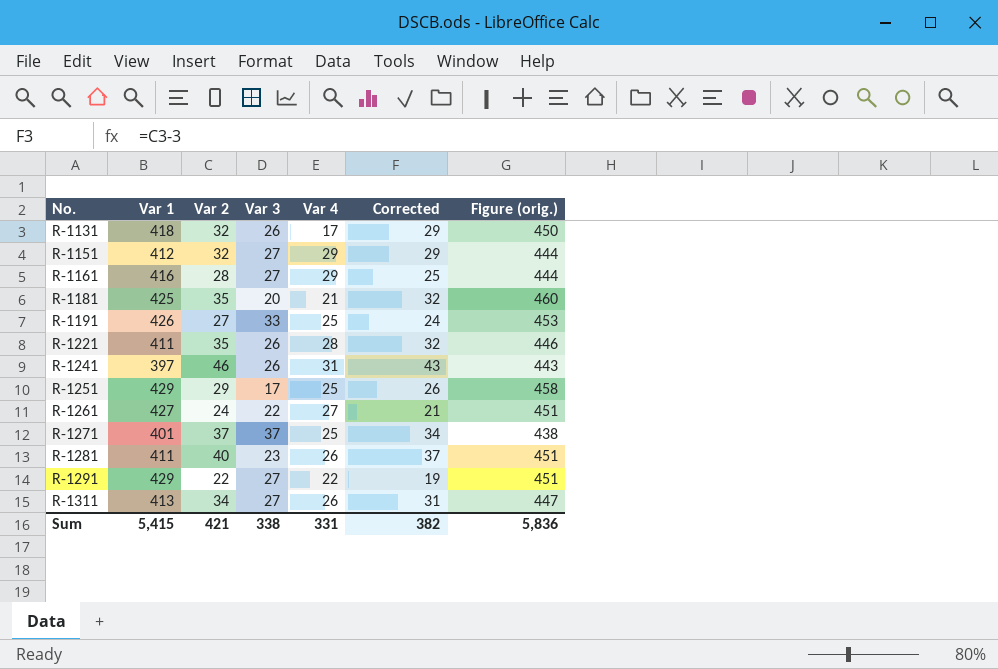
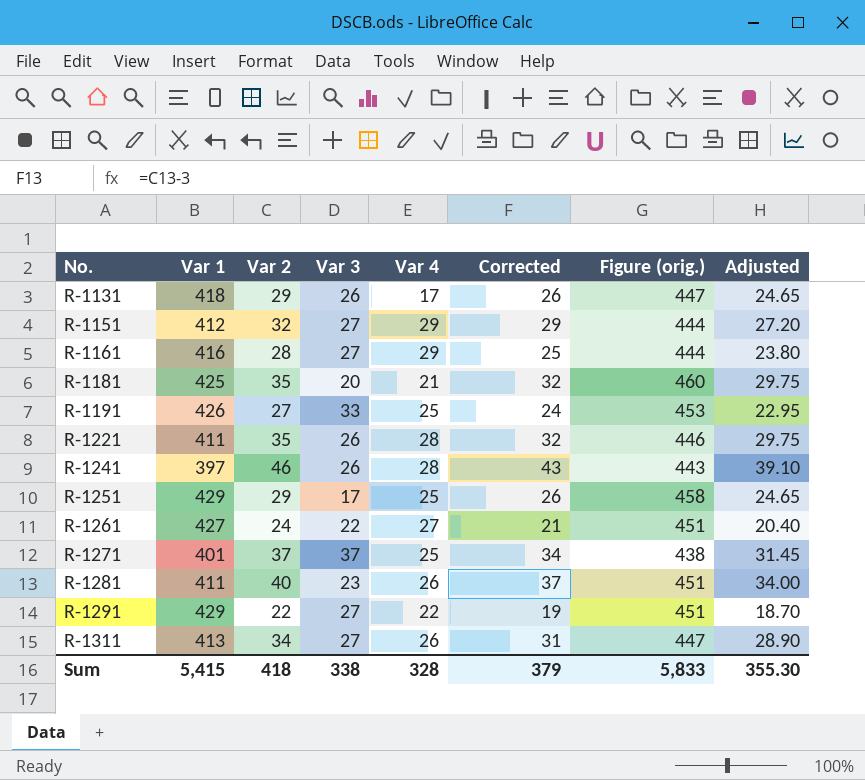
column Adjusted | formula: none -> [Var 2] * 0.85
R-1131 | Var 2: 32 -> 29
R-1131 | Corrected: 29 -> 26
R-1131 | Figure (orig.): 450 -> 447
R-1241 | Var 4: 31 -> 28
Sum | Var 2: 421 -> 418
Sum | Var 4: 331 -> 328
Sum | Corrected: 382 -> 379
Sum | Figure (orig.): 5,836 -> 5,833

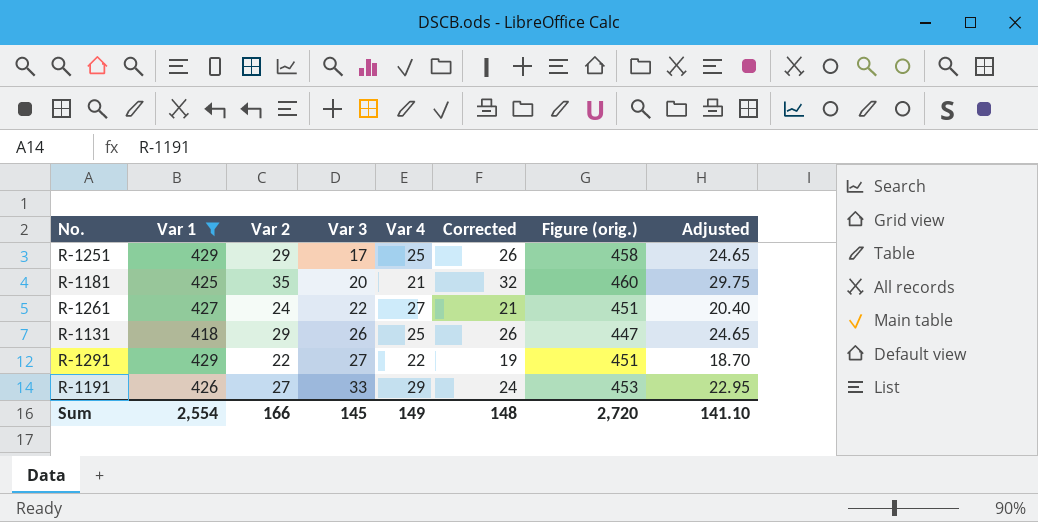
filter: none -> Var 1 >= 418
row order: No. ascending -> Var 3 ascending
R-1131 | Var 4: 17 -> 25
R-1191 | Var 4: 25 -> 29
Sum | Var 1: 5,415 -> 2,554
Sum | Var 2: 418 -> 166
Sum | Var 3: 338 -> 145
Sum | Var 4: 328 -> 149
Sum | Corrected: 379 -> 148
Sum | Figure (orig.): 5,833 -> 2,720
Sum | Adjusted: 355.30 -> 141.10

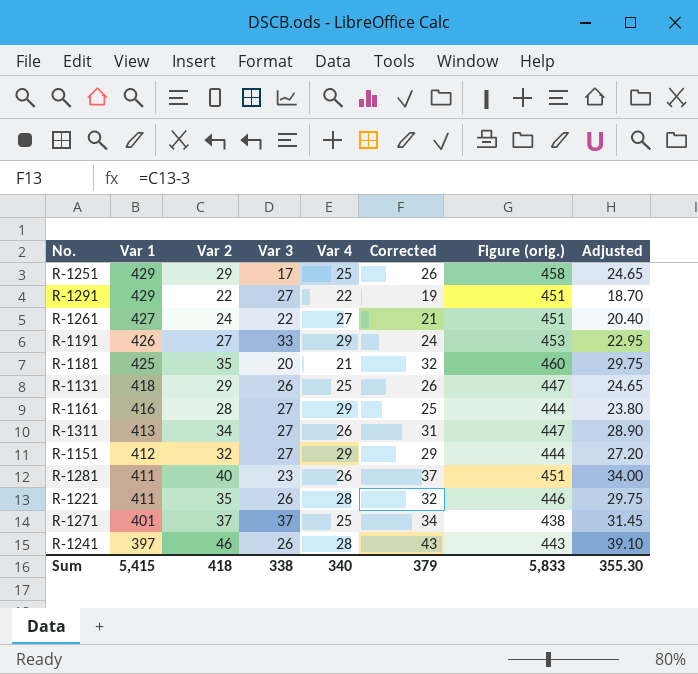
filter: Var 1 >= 418 -> none
row order: Var 3 ascending -> Var 1 descending
Sum | Var 1: 2,554 -> 5,415
Sum | Var 2: 166 -> 418
Sum | Var 3: 145 -> 338
Sum | Var 4: 149 -> 340
Sum | Corrected: 148 -> 379
Sum | Figure (orig.): 2,720 -> 5,833
Sum | Adjusted: 141.10 -> 355.30

